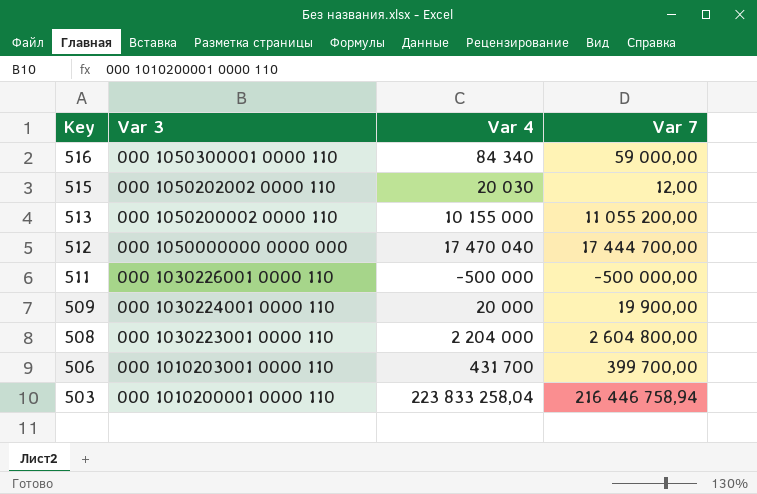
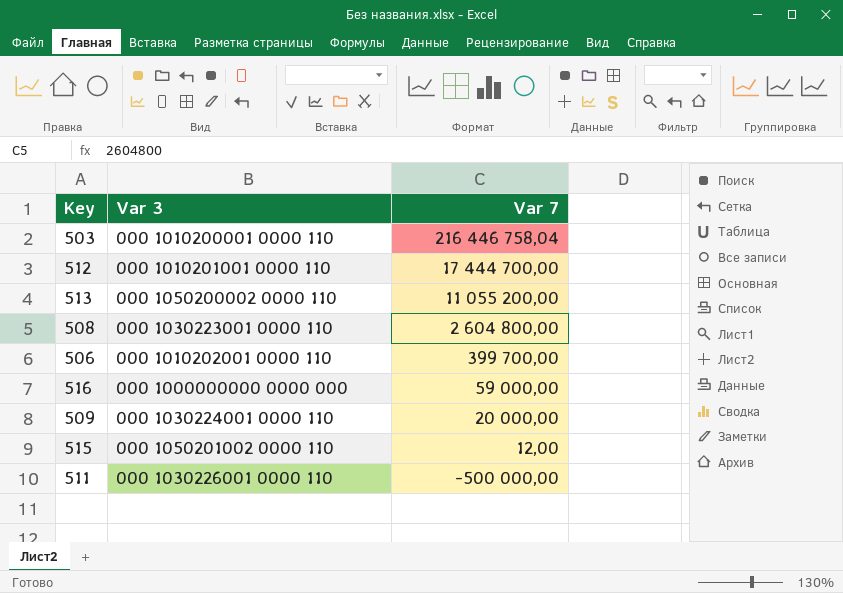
row order: Key descending -> Var 7 descending
column Var 4 | position: 3 -> none
503 | Var 7: 216 446 758,94 -> 216 446 758,04
512 | Var 3: 000 1050000000 0000 000 -> 000 1010201001 0000 110
506 | Var 3: 000 1010203001 0000 110 -> 000 1010202001 0000 110
516 | Var 3: 000 1050300001 0000 110 -> 000 1000000000 0000 000
509 | Var 7: 19 900,00 -> 20 000,00
515 | Var 3: 000 1050202002 0000 110 -> 000 1050201002 0000 110

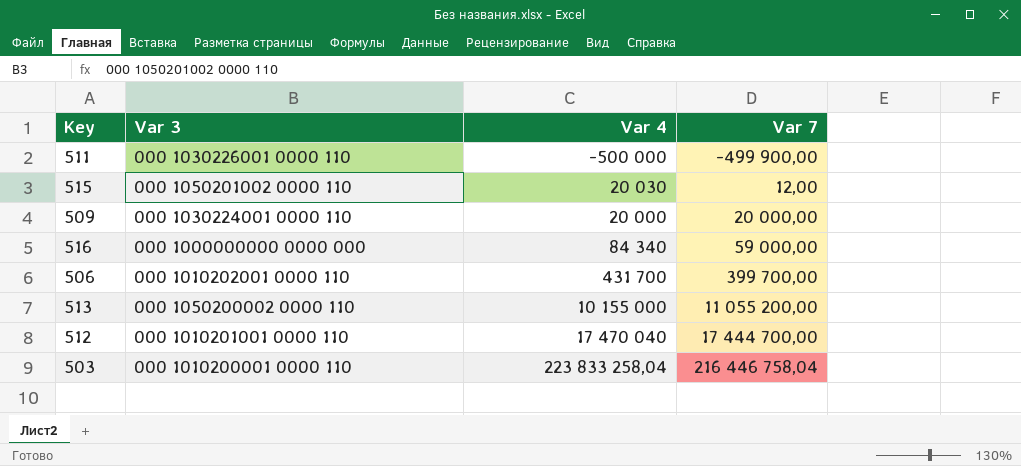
row order: Var 7 descending -> Var 7 ascending
column Var 4 | position: none -> 3
row 508: 000 1030223001 0000 110 | 2 604 800,00 -> none
511 | Var 7: -500 000,00 -> -499 900,00

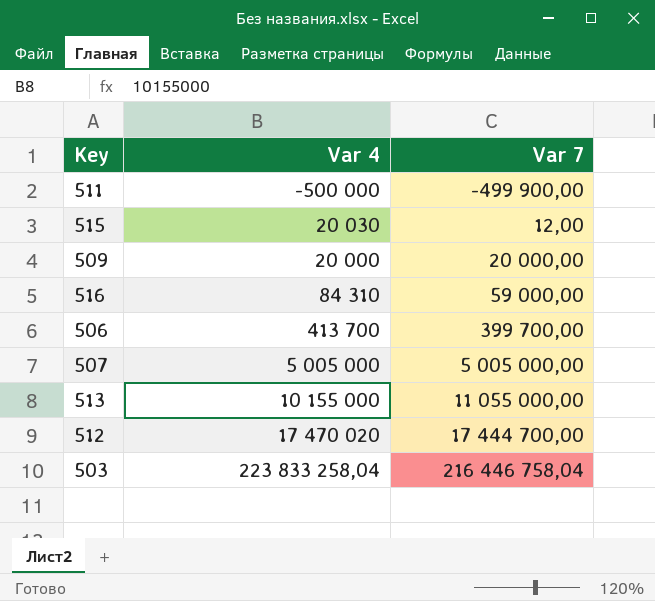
column Var 3 | position: 2 -> none
516 | Var 4: 84 340 -> 84 310
506 | Var 4: 431 700 -> 413 700
row 507: none -> 5 005 000 | 5 005 000,00
513 | Var 7: 11 055 200,00 -> 11 055 000,00
512 | Var 4: 17 470 040 -> 17 470 020

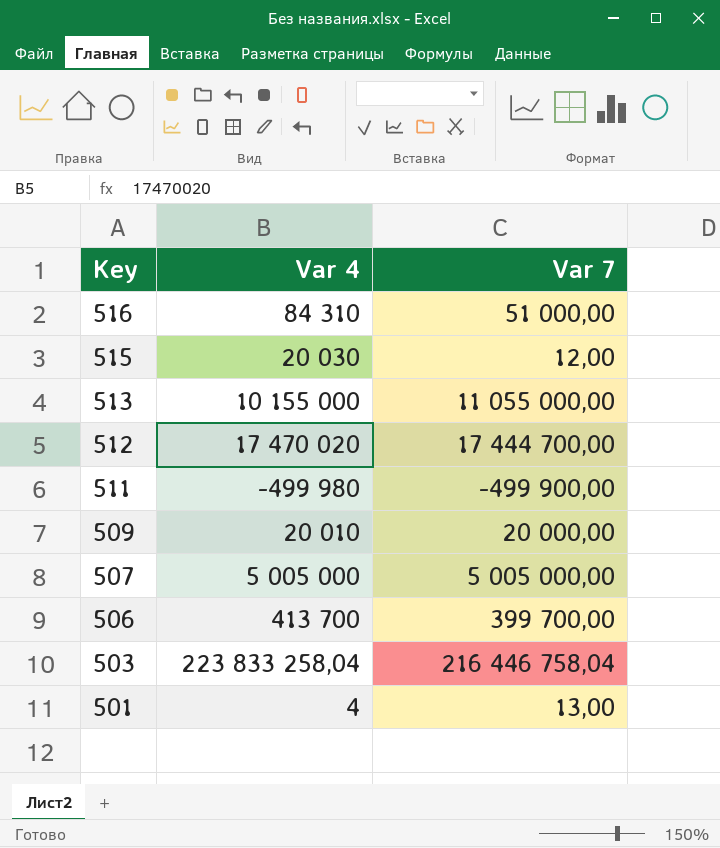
row order: Var 7 ascending -> Key descending
516 | Var 7: 59 000,00 -> 51 000,00
511 | Var 4: -500 000 -> -499 980
509 | Var 4: 20 000 -> 20 010
row 501: none -> 4 | 13,00

